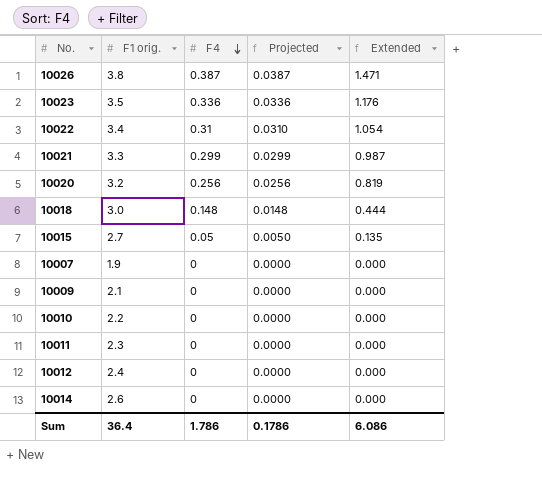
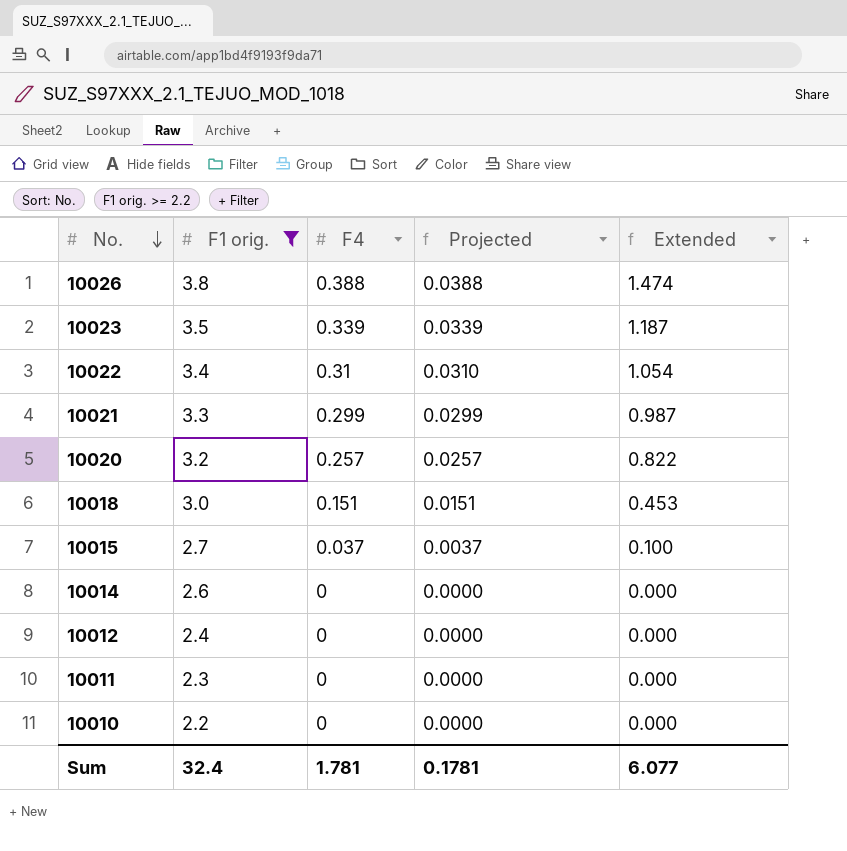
filter: none -> F1 orig. >= 2.2
row order: F4 descending -> No. descending
10026 | F4: 0.387 -> 0.388
10026 | Projected: 0.0387 -> 0.0388
10026 | Extended: 1.471 -> 1.474
10023 | F4: 0.336 -> 0.339
10023 | Projected: 0.0336 -> 0.0339
10023 | Extended: 1.176 -> 1.187
10020 | F4: 0.256 -> 0.257
10020 | Projected: 0.0256 -> 0.0257
10020 | Extended: 0.819 -> 0.822
10018 | F4: 0.148 -> 0.151
10018 | Projected: 0.0148 -> 0.0151
10018 | Extended: 0.444 -> 0.453
10015 | F4: 0.05 -> 0.037
10015 | Projected: 0.0050 -> 0.0037
10015 | Extended: 0.135 -> 0.100
Sum | F1 orig.: 36.4 -> 32.4
Sum | F4: 1.786 -> 1.781
Sum | Projected: 0.1786 -> 0.1781
Sum | Extended: 6.086 -> 6.077

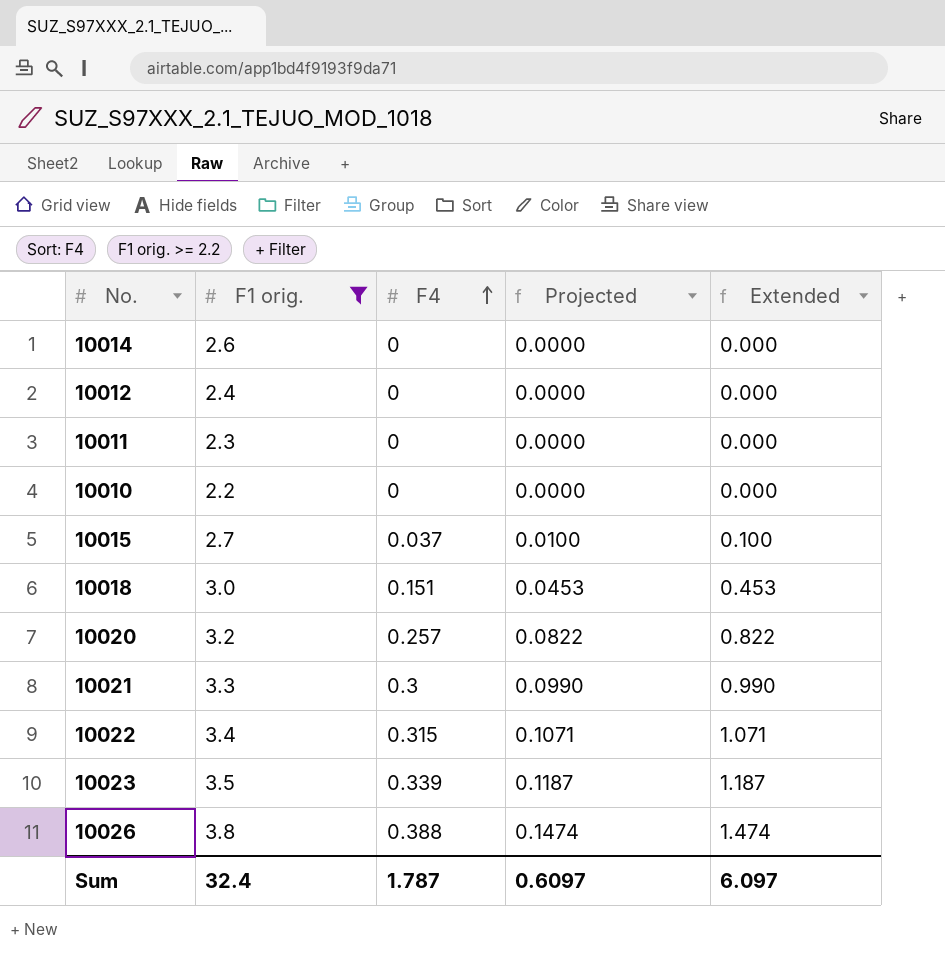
row order: No. descending -> F4 ascending
column Projected | formula: [F4] * 0.1 -> [Extended] * 0.1
10021 | F4: 0.299 -> 0.3
10021 | Extended: 0.987 -> 0.990
10022 | F4: 0.31 -> 0.315
10022 | Extended: 1.054 -> 1.071
Sum | F4: 1.781 -> 1.787
Sum | Projected: 0.1781 -> 0.6097
Sum | Extended: 6.077 -> 6.097

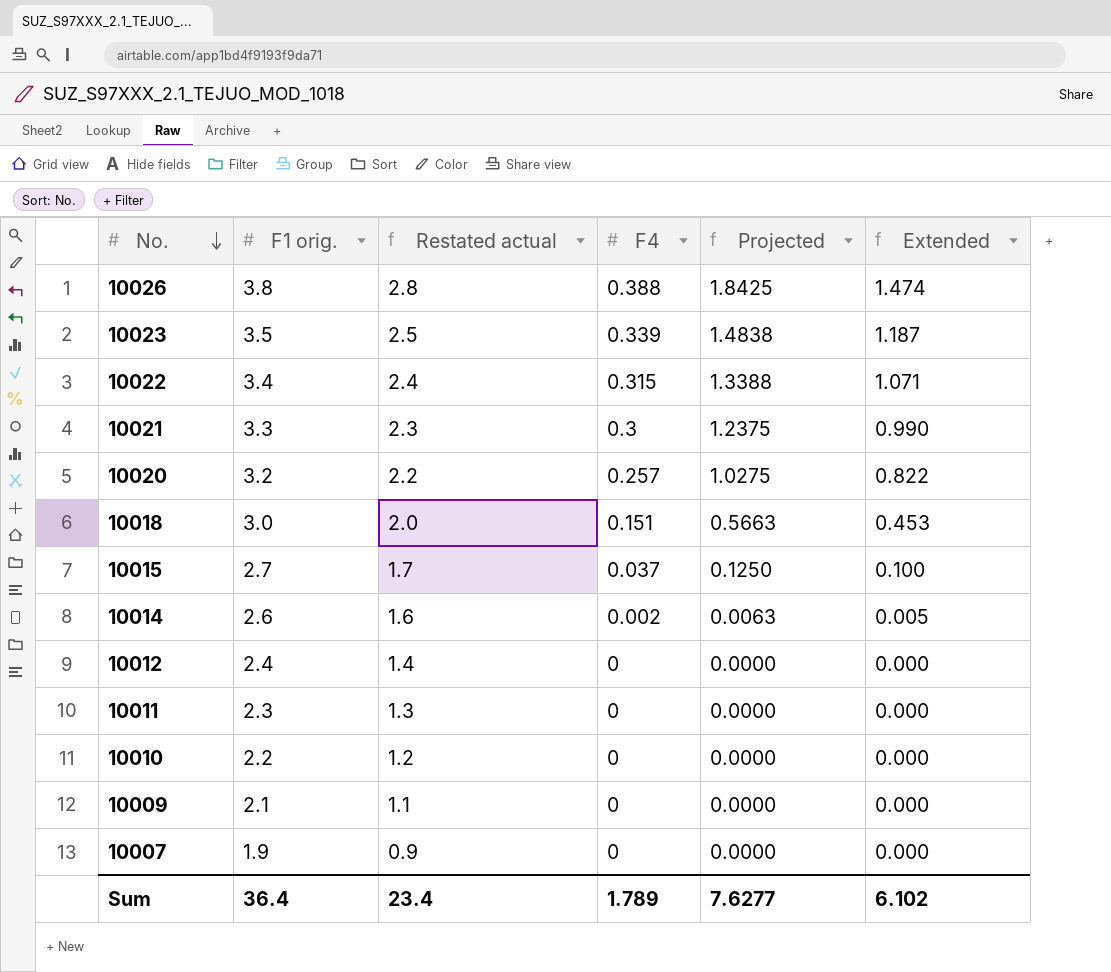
filter: F1 orig. >= 2.2 -> none
row order: F4 ascending -> No. descending
column Restated actual | formula: none -> [F1 orig.] - 1
column Projected | formula: [Extended] * 0.1 -> [Extended] * 1.25
10014 | F4: 0 -> 0.002
10014 | Extended: 0.000 -> 0.005
Sum | F1 orig.: 32.4 -> 36.4
Sum | F4: 1.787 -> 1.789
Sum | Projected: 0.6097 -> 7.6277
Sum | Extended: 6.097 -> 6.102

